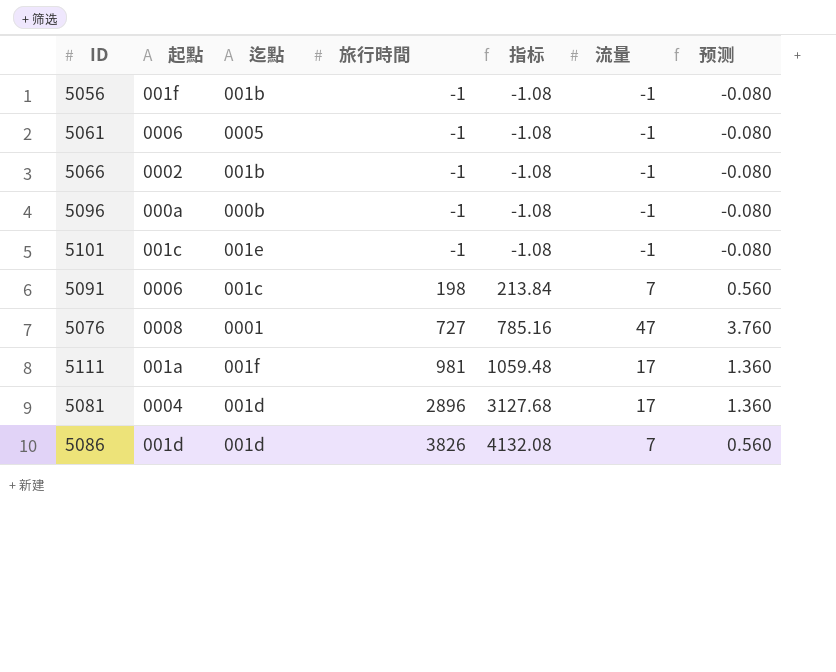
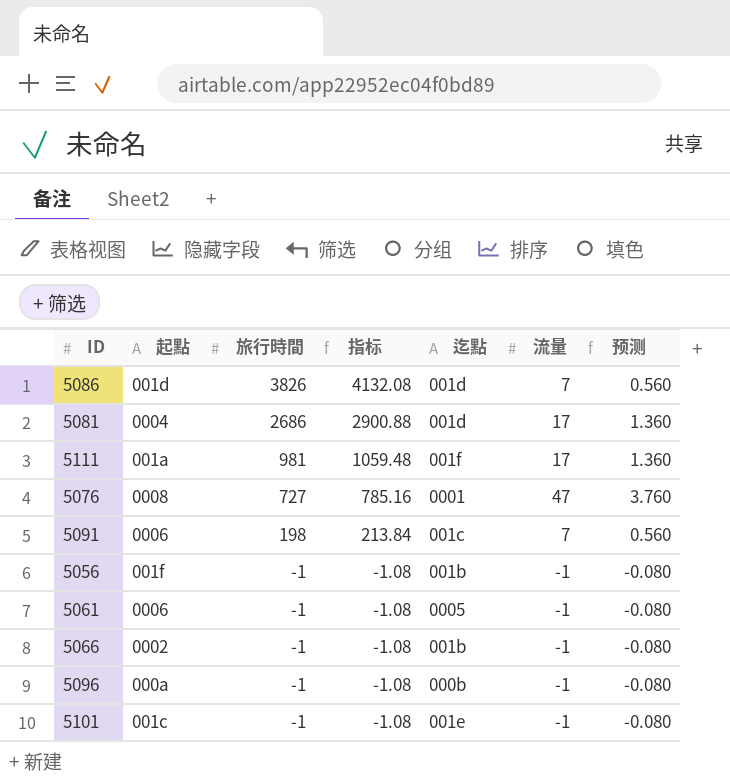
row order: 旅行時間 ascending -> 旅行時間 descending
column 迄點 | position: 3 -> 5
5081 | 旅行時間: 2896 -> 2686
5081 | 指标: 3127.68 -> 2900.88

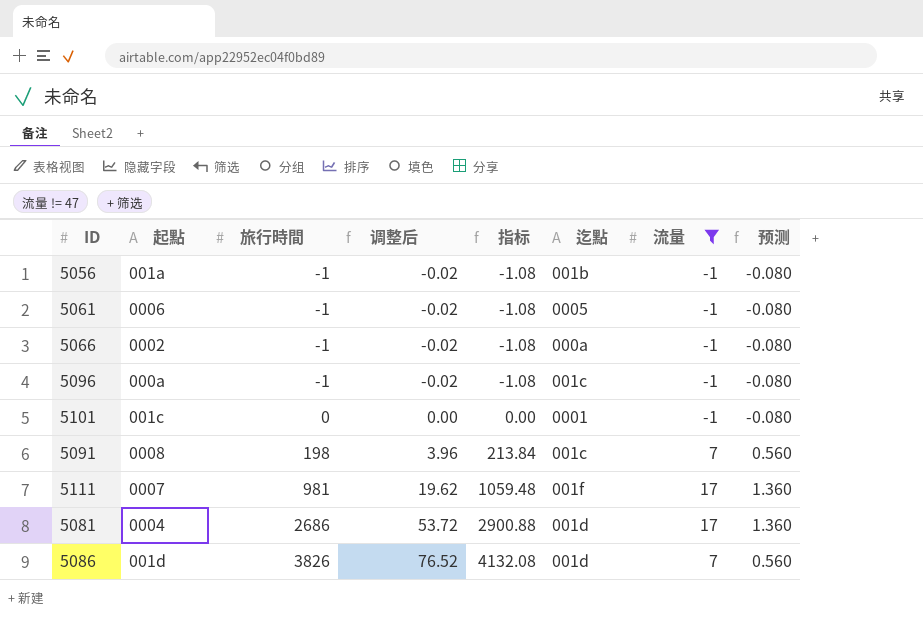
filter: none -> 流量 != 47
row order: 旅行時間 descending -> 旅行時間 ascending
column 调整后 | formula: none -> [旅行時間] * 0.02
5056 | 起點: 001f -> 001a
5066 | 迄點: 001b -> 000a
5096 | 迄點: 000b -> 001c
5101 | 旅行時間: -1 -> 0
5101 | 指标: -1.08 -> 0.00
5101 | 迄點: 001e -> 0001
5091 | 起點: 0006 -> 0008
5111 | 起點: 001a -> 0007

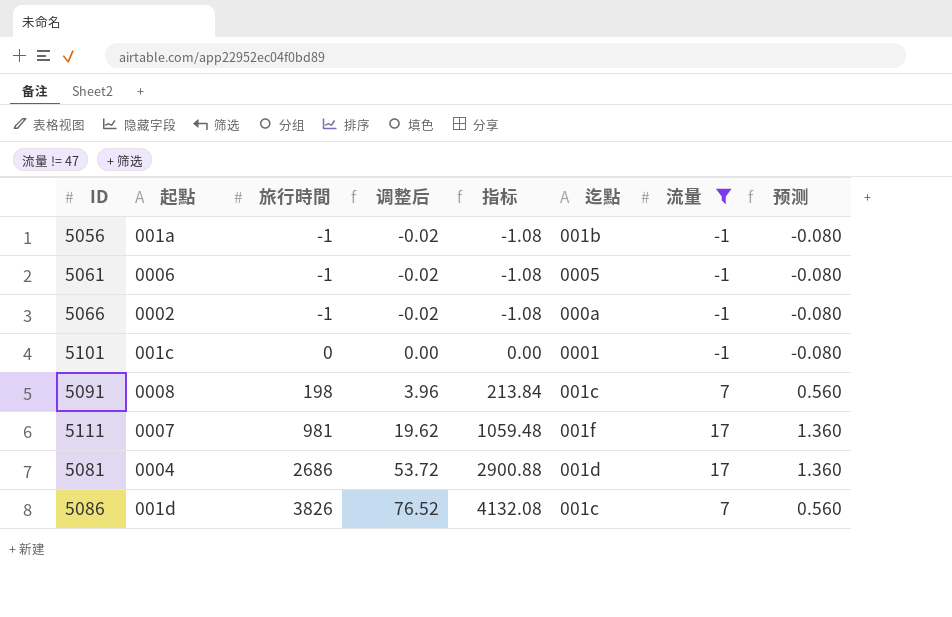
row 5096: 000a | -1 | -0.02 | -1.08 | 001c | -1 | -0.080 -> none
5086 | 迄點: 001d -> 001c

